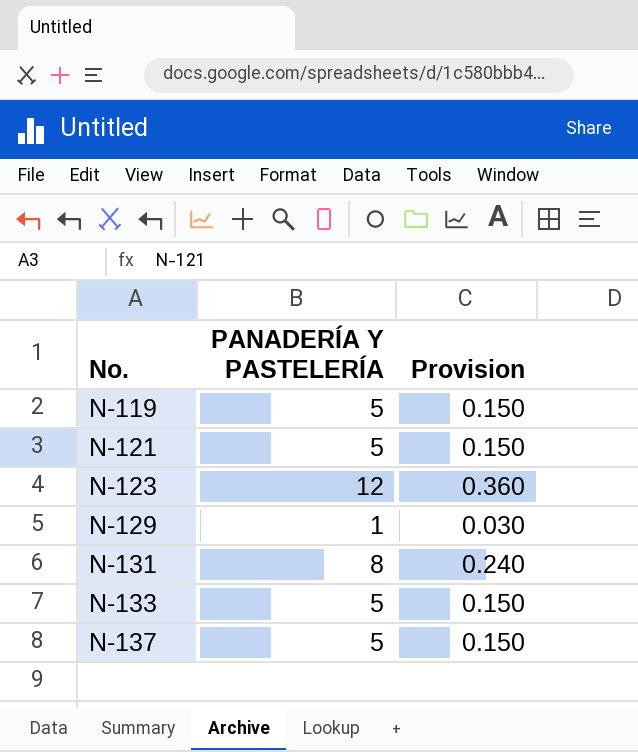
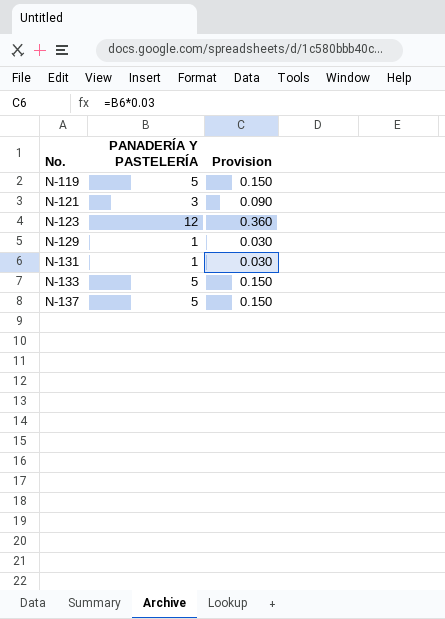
N-121 | PANADERÍA Y PASTELERÍA: 5 -> 3
N-121 | Provision: 0.150 -> 0.090
N-131 | PANADERÍA Y PASTELERÍA: 8 -> 1
N-131 | Provision: 0.240 -> 0.030

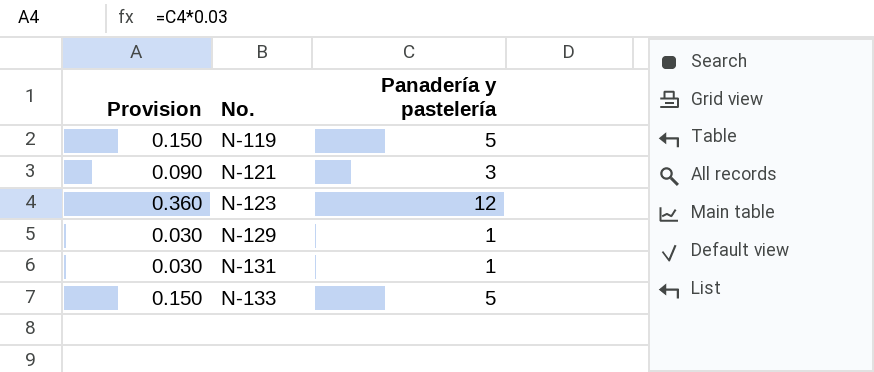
column Provision | position: 3 -> 1
column name: PANADERÍA Y PASTELERÍA -> Panadería y pastelería
row N-137: 5 | 0.150 -> none

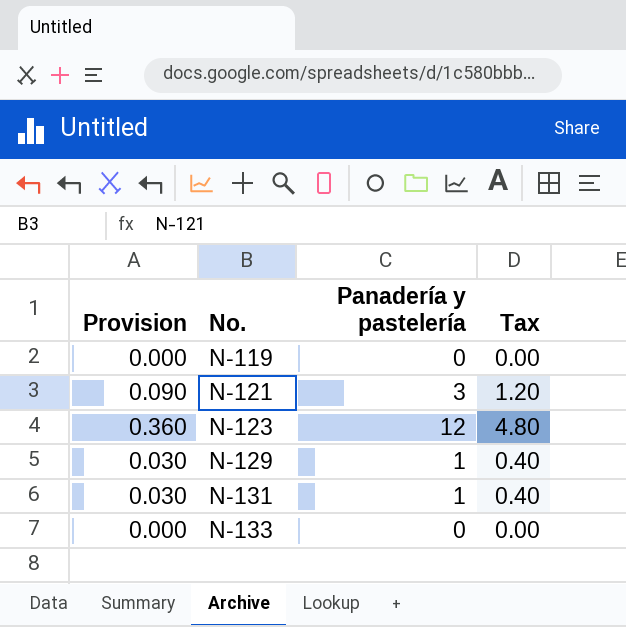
column Tax | formula: none -> [Panadería y pastelería] * 0.4
N-119 | Provision: 0.150 -> 0.000
N-119 | Panadería y pastelería: 5 -> 0
N-133 | Provision: 0.150 -> 0.000
N-133 | Panadería y pastelería: 5 -> 0

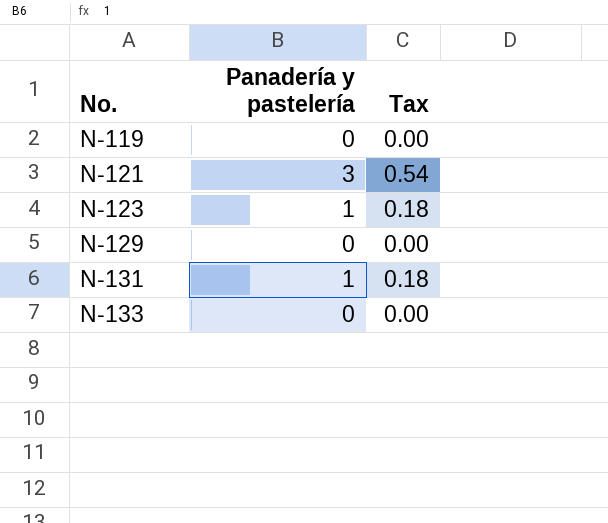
column Provision | formula: [Panadería y pastelería] * 0.03 -> none
column Tax | formula: [Panadería y pastelería] * 0.4 -> [Panadería y pastelería] * 0.18
N-123 | Panadería y pastelería: 12 -> 1
N-129 | Panadería y pastelería: 1 -> 0

